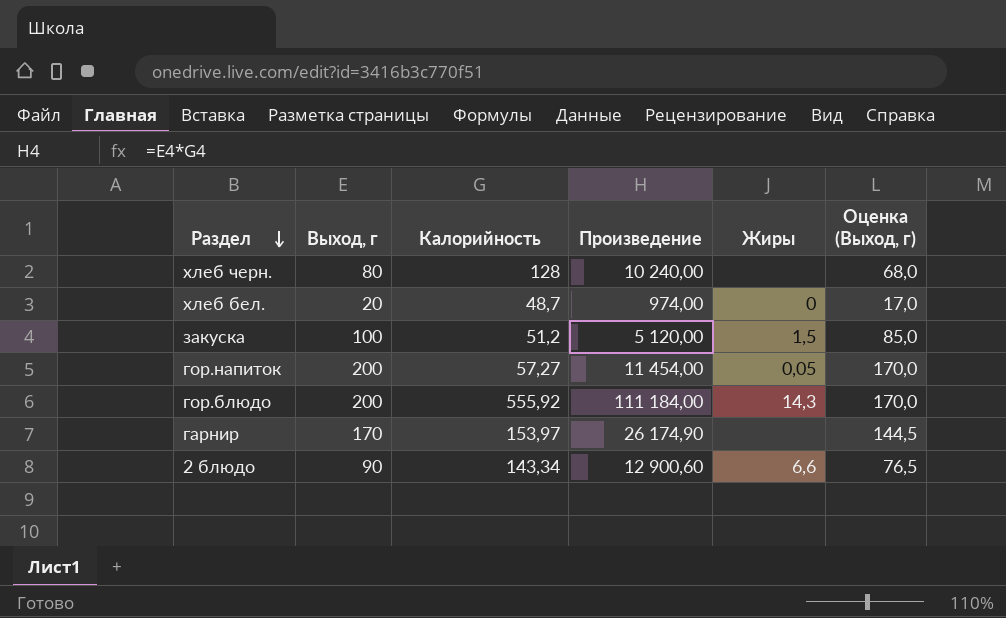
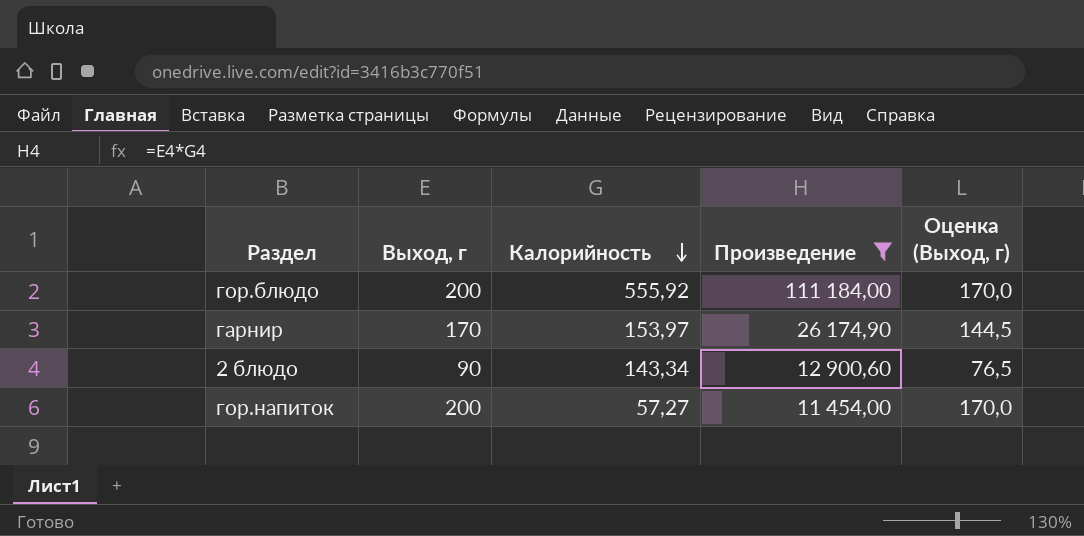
filter: none -> Произведение >= 11 454,00
row order: Раздел descending -> Калорийность descending
column Жиры | position: 5 -> none

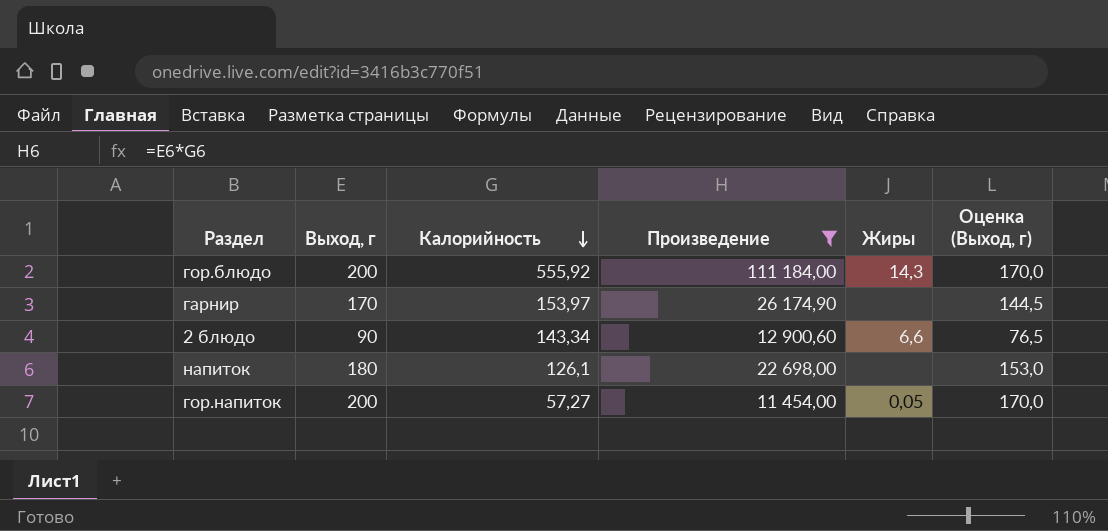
column Жиры | position: none -> 5
row напиток: none -> 180 | 126,1 | 22 698,00 | none | 153,0

